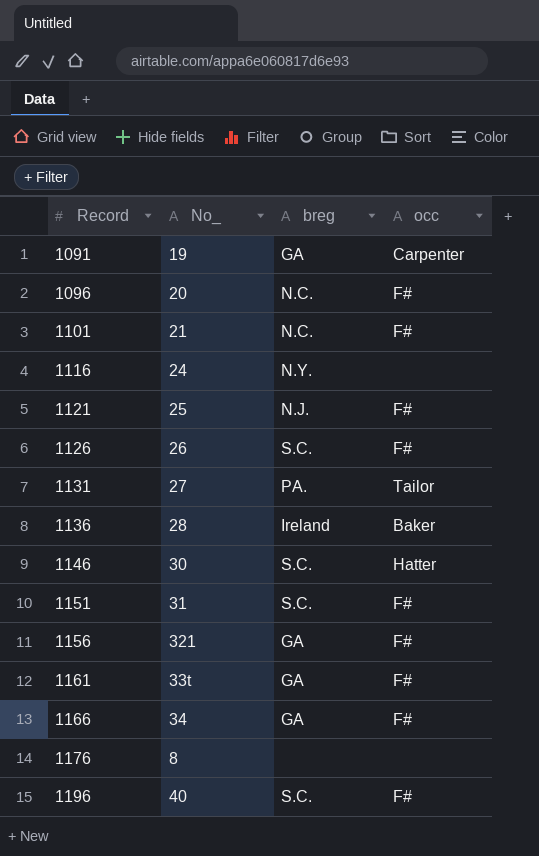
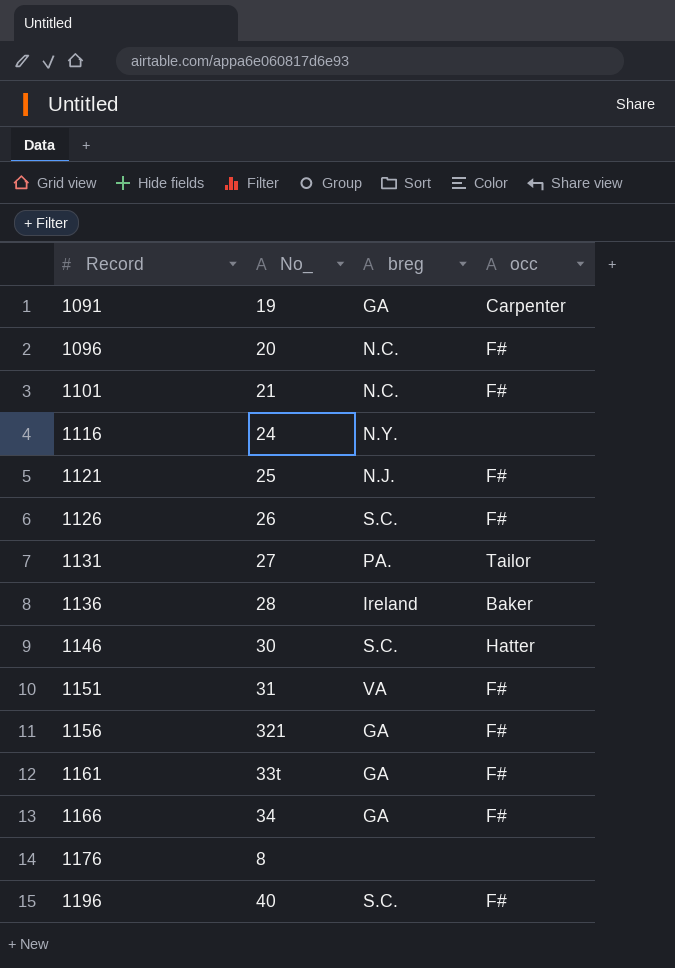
1151 | breg: S.C. -> VA

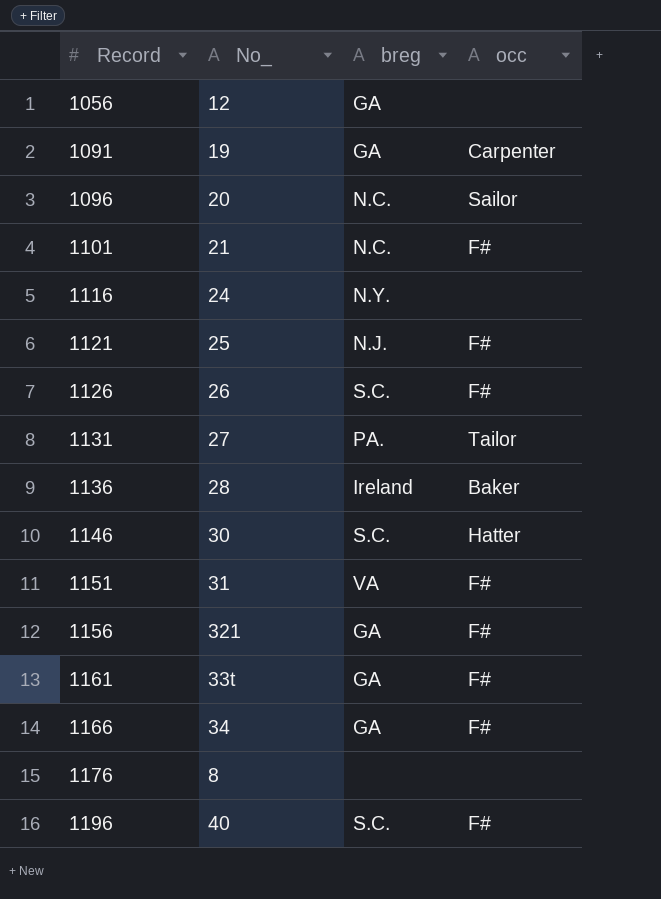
row 1056: none -> 12 | GA | none
1096 | occ: F# -> Sailor

